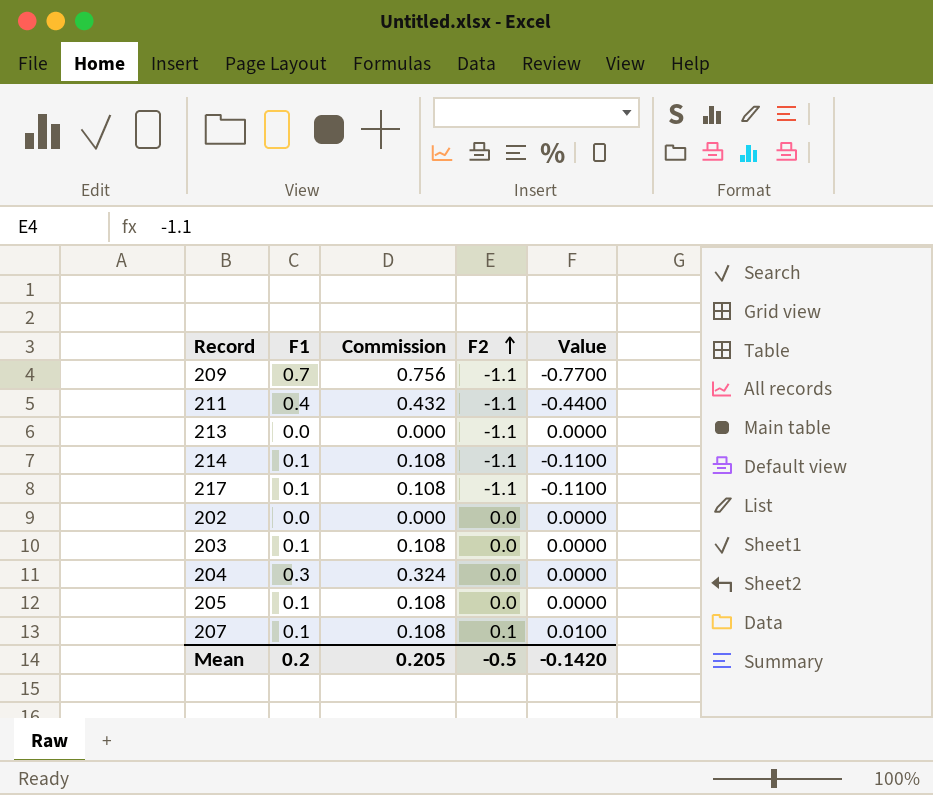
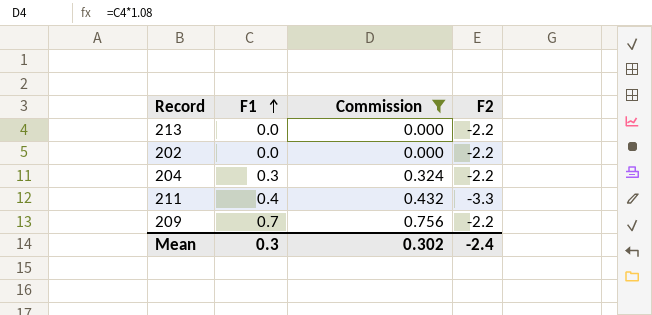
filter: none -> Commission != 0.108
row order: F2 ascending -> F1 ascending
column Value | formula: [F1] * [F2] -> none
213 | F2: -1.1 -> -2.2
202 | F2: 0.0 -> -2.2
204 | F2: 0.0 -> -2.2
211 | F2: -1.1 -> -3.3
209 | F2: -1.1 -> -2.2
Mean | F1: 0.2 -> 0.3
Mean | Commission: 0.205 -> 0.302
Mean | F2: -0.5 -> -2.4

